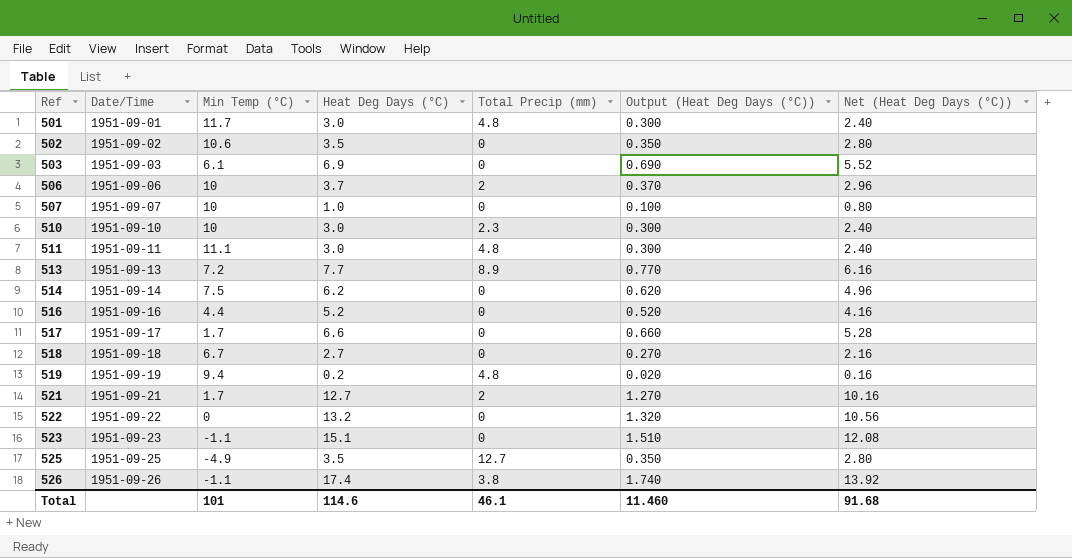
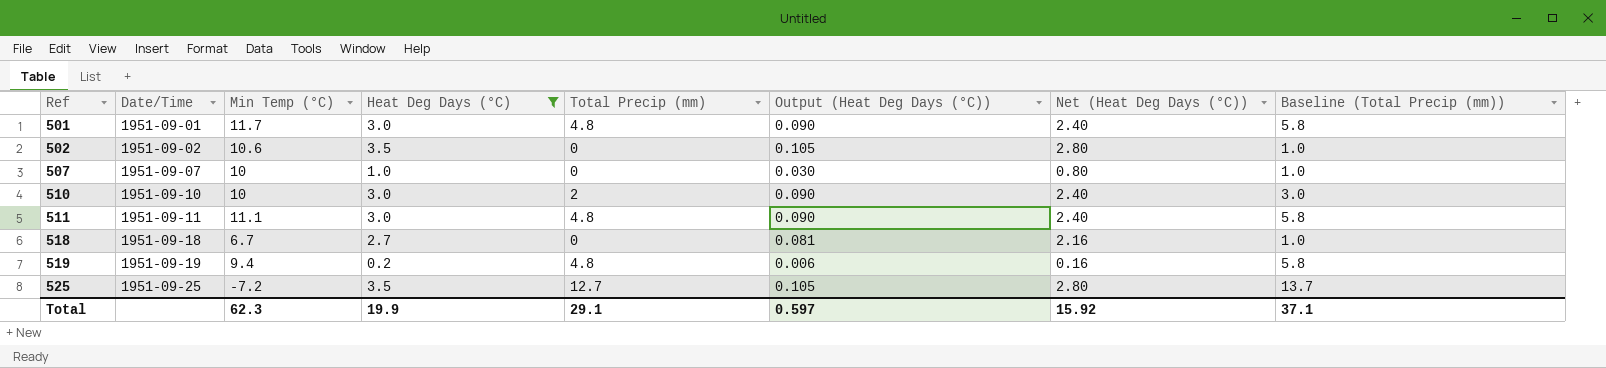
filter: none -> Heat Deg Days (°C) <= 3.5
column Output (Heat Deg Days (°C)) | formula: [Heat Deg Days (°C)] * 0.1 -> [Heat Deg Days (°C)] * 0.03
column Baseline (Total Precip (mm)) | formula: none -> [Total Precip (mm)] + 1
510 | Total Precip (mm): 2.3 -> 2
525 | Min Temp (°C): -4.9 -> -7.2
Total | Min Temp (°C): 101 -> 62.3
Total | Heat Deg Days (°C): 114.6 -> 19.9
Total | Total Precip (mm): 46.1 -> 29.1
Total | Output (Heat Deg Days (°C)): 11.460 -> 0.597
Total | Net (Heat Deg Days (°C)): 91.68 -> 15.92

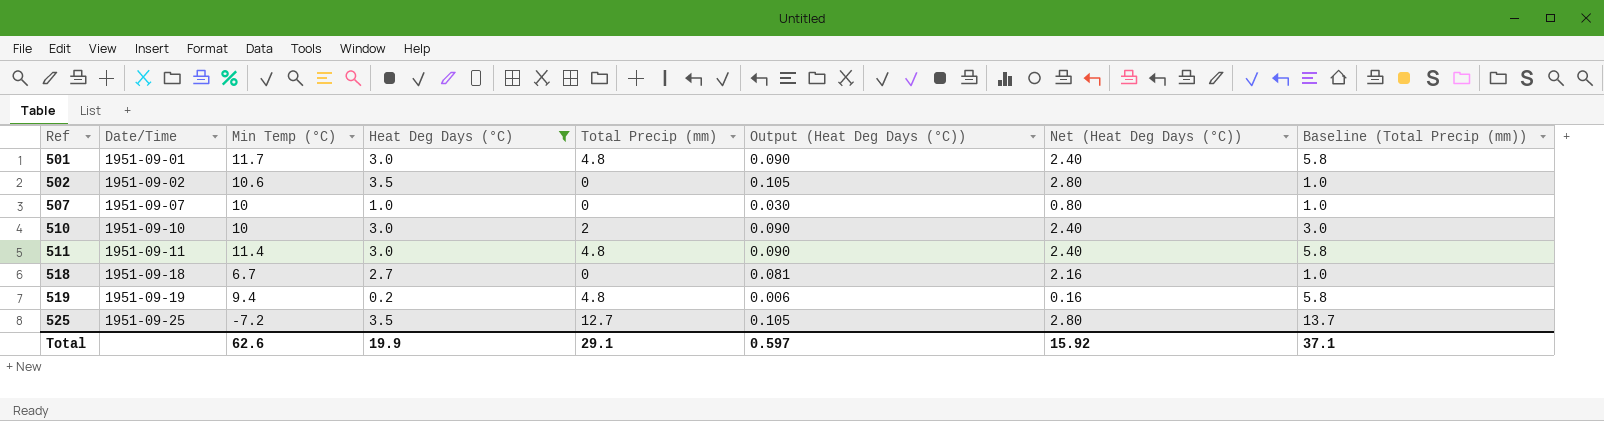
511 | Min Temp (°C): 11.1 -> 11.4
Total | Min Temp (°C): 62.3 -> 62.6

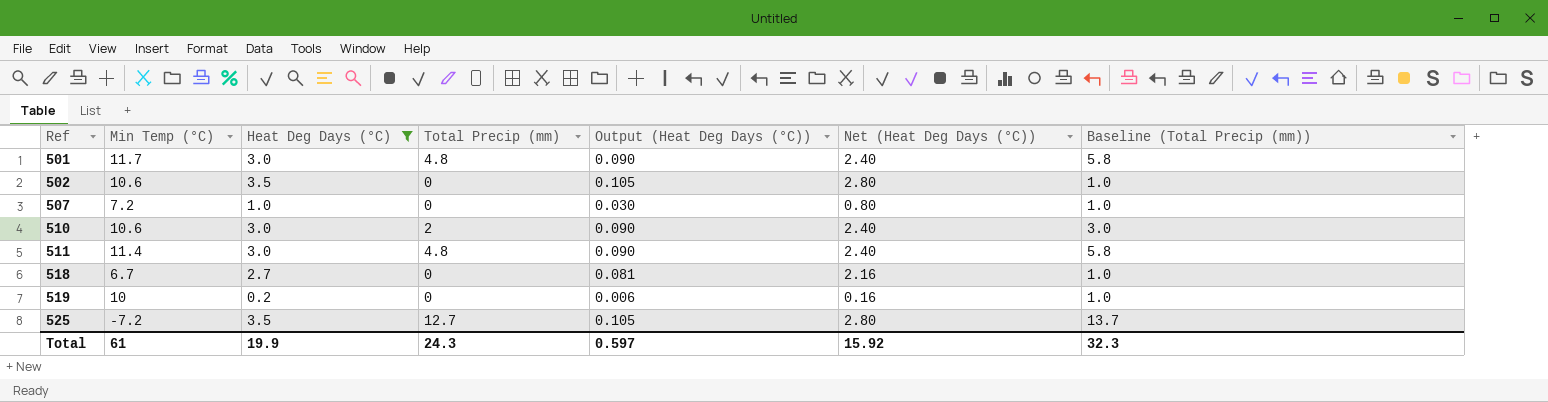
column Date/Time | position: 2 -> none
507 | Min Temp (°C): 10 -> 7.2
510 | Min Temp (°C): 10 -> 10.6
519 | Min Temp (°C): 9.4 -> 10
519 | Total Precip (mm): 4.8 -> 0
519 | Baseline (Total Precip (mm)): 5.8 -> 1.0
Total | Min Temp (°C): 62.6 -> 61
Total | Total Precip (mm): 29.1 -> 24.3
Total | Baseline (Total Precip (mm)): 37.1 -> 32.3

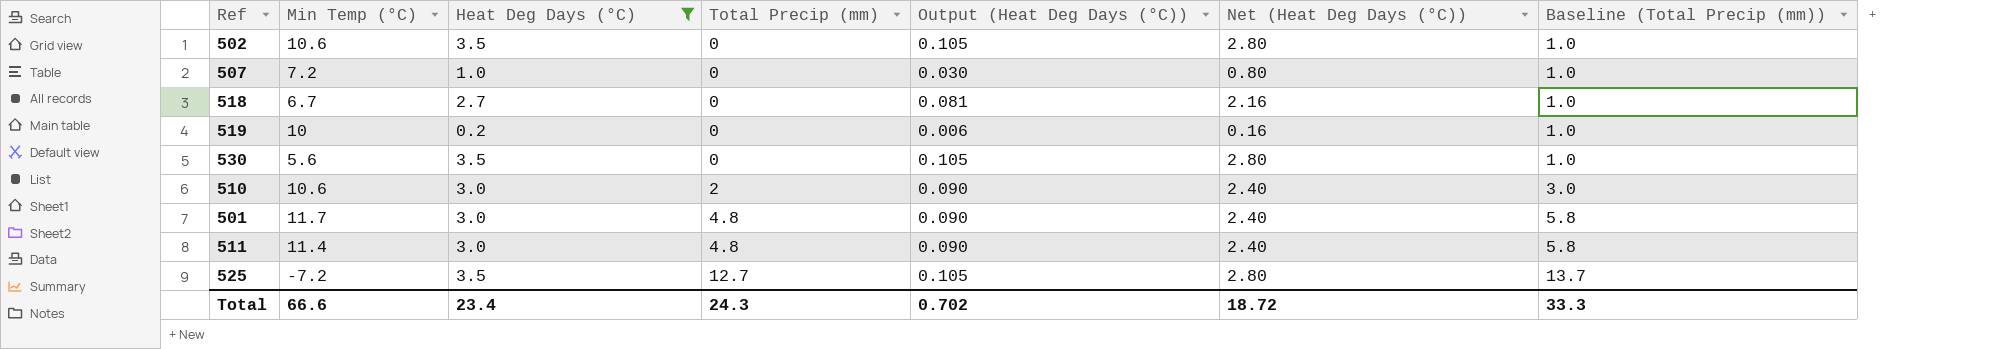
row order: Ref ascending -> Total Precip (mm) ascending
row 530: none -> 5.6 | 3.5 | 0 | 0.105 | 2.80 | 1.0
Total | Min Temp (°C): 61 -> 66.6
Total | Heat Deg Days (°C): 19.9 -> 23.4
Total | Output (Heat Deg Days (°C)): 0.597 -> 0.702
Total | Net (Heat Deg Days (°C)): 15.92 -> 18.72
Total | Baseline (Total Precip (mm)): 32.3 -> 33.3

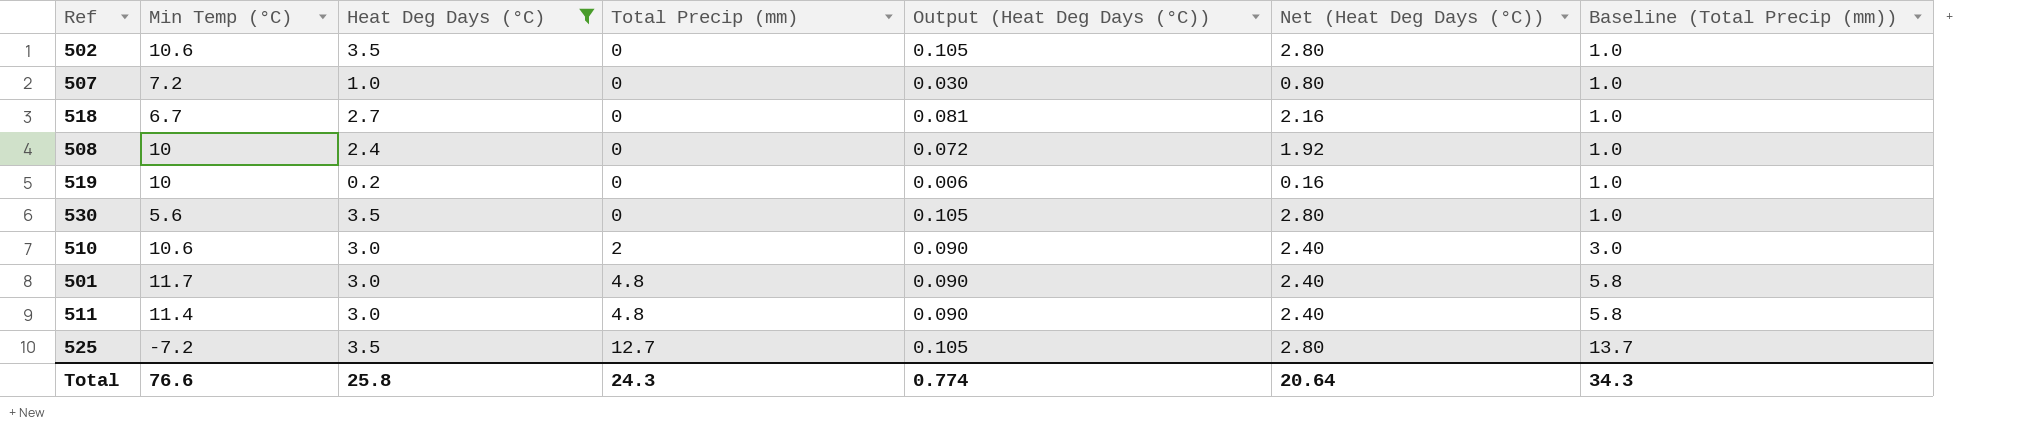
row 508: none -> 10 | 2.4 | 0 | 0.072 | 1.92 | 1.0
Total | Min Temp (°C): 66.6 -> 76.6
Total | Heat Deg Days (°C): 23.4 -> 25.8
Total | Output (Heat Deg Days (°C)): 0.702 -> 0.774
Total | Net (Heat Deg Days (°C)): 18.72 -> 20.64
Total | Baseline (Total Precip (mm)): 33.3 -> 34.3

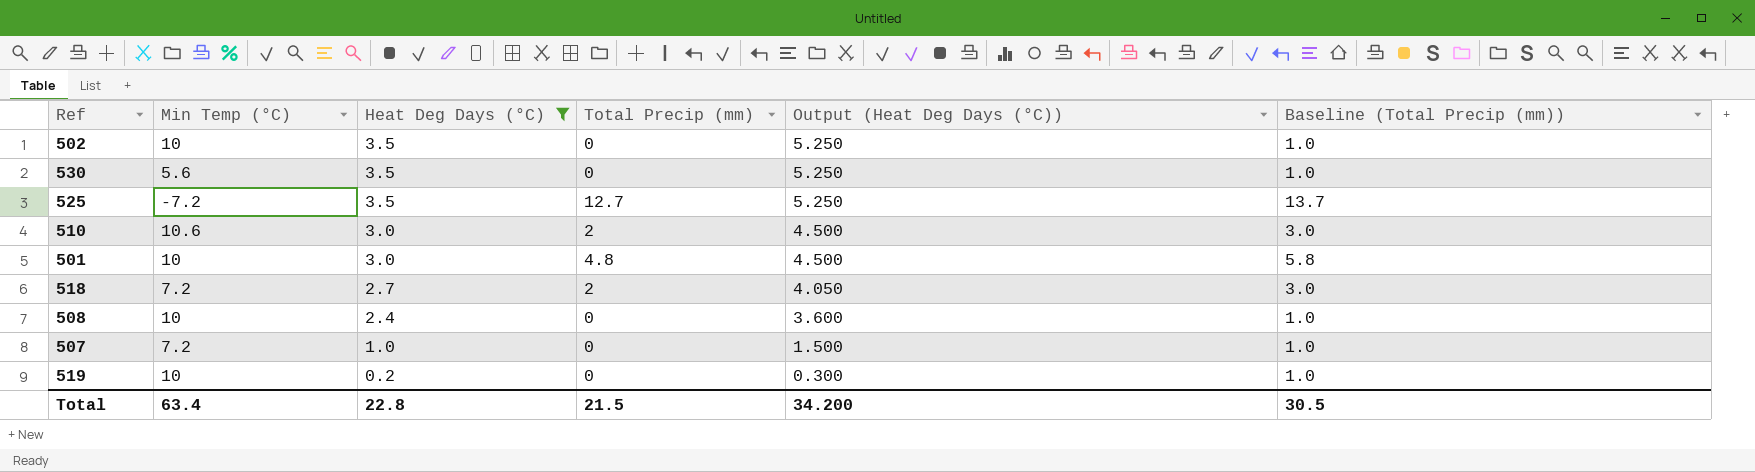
row order: Total Precip (mm) ascending -> Heat Deg Days (°C) descending
column Net (Heat Deg Days (°C)) | formula: [Heat Deg Days (°C)] * 0.8 -> none
column Output (Heat Deg Days (°C)) | formula: [Heat Deg Days (°C)] * 0.03 -> [Heat Deg Days (°C)] * 1.5
row 511: 11.4 | 3.0 | 4.8 | 0.090 | 2.40 | 5.8 -> none
502 | Min Temp (°C): 10.6 -> 10
501 | Min Temp (°C): 11.7 -> 10
518 | Min Temp (°C): 6.7 -> 7.2
518 | Total Precip (mm): 0 -> 2
518 | Baseline (Total Precip (mm)): 1.0 -> 3.0
Total | Min Temp (°C): 76.6 -> 63.4
Total | Heat Deg Days (°C): 25.8 -> 22.8
Total | Total Precip (mm): 24.3 -> 21.5
Total | Output (Heat Deg Days (°C)): 0.774 -> 34.200
Total | Baseline (Total Precip (mm)): 34.3 -> 30.5

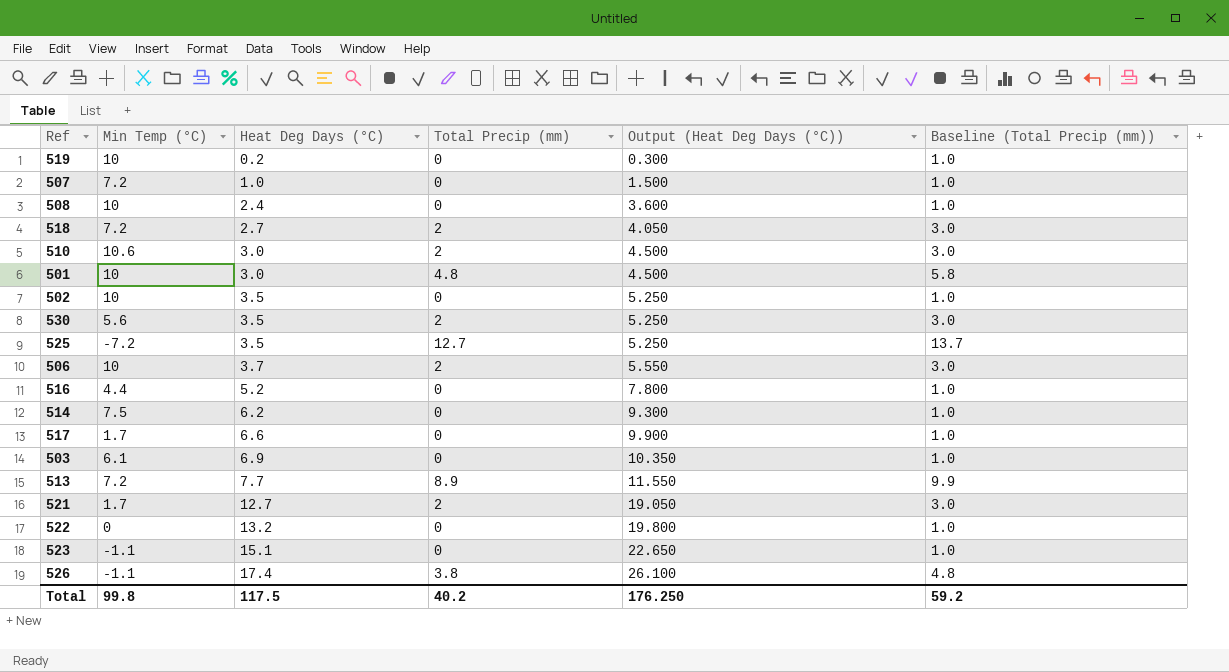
filter: Heat Deg Days (°C) <= 3.5 -> none
row order: Heat Deg Days (°C) descending -> Heat Deg Days (°C) ascending
530 | Total Precip (mm): 0 -> 2
530 | Baseline (Total Precip (mm)): 1.0 -> 3.0
Total | Min Temp (°C): 63.4 -> 99.8
Total | Heat Deg Days (°C): 22.8 -> 117.5
Total | Total Precip (mm): 21.5 -> 40.2
Total | Output (Heat Deg Days (°C)): 34.200 -> 176.250
Total | Baseline (Total Precip (mm)): 30.5 -> 59.2

